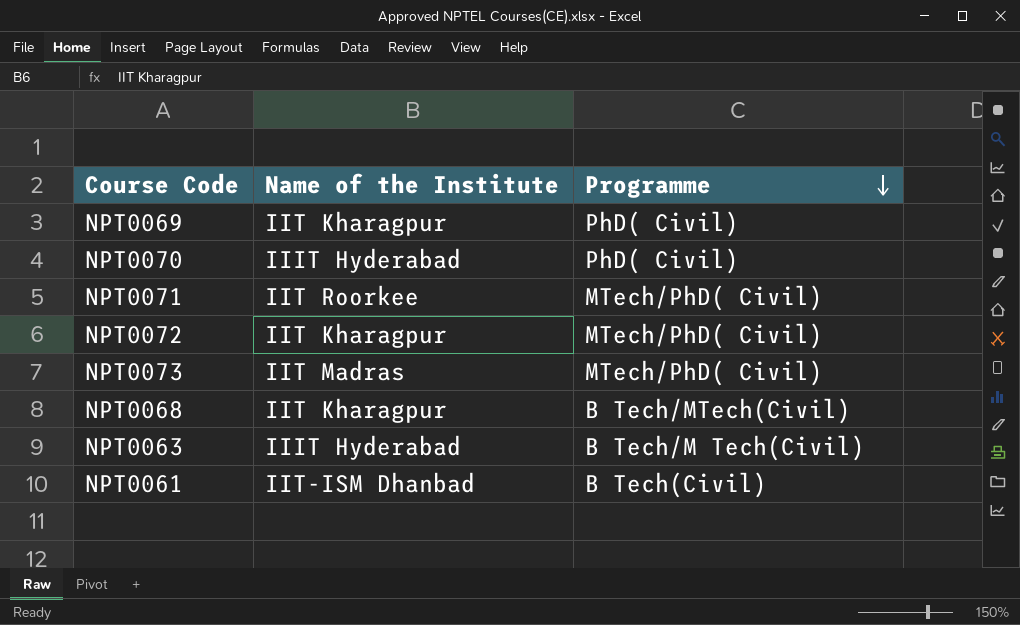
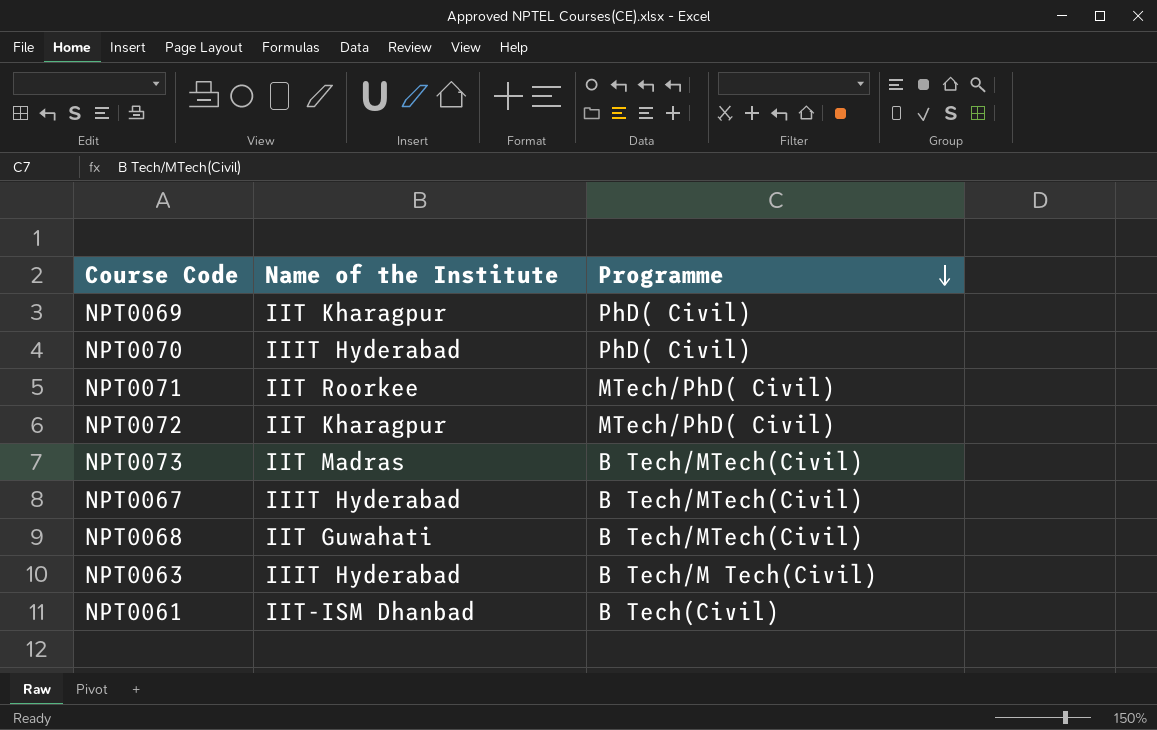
NPT0073 | Programme: MTech/PhD( Civil) -> B Tech/MTech(Civil)
row NPT0067: none -> IIIT Hyderabad | B Tech/MTech(Civil)
NPT0068 | Name of the Institute: IIT Kharagpur -> IIT Guwahati

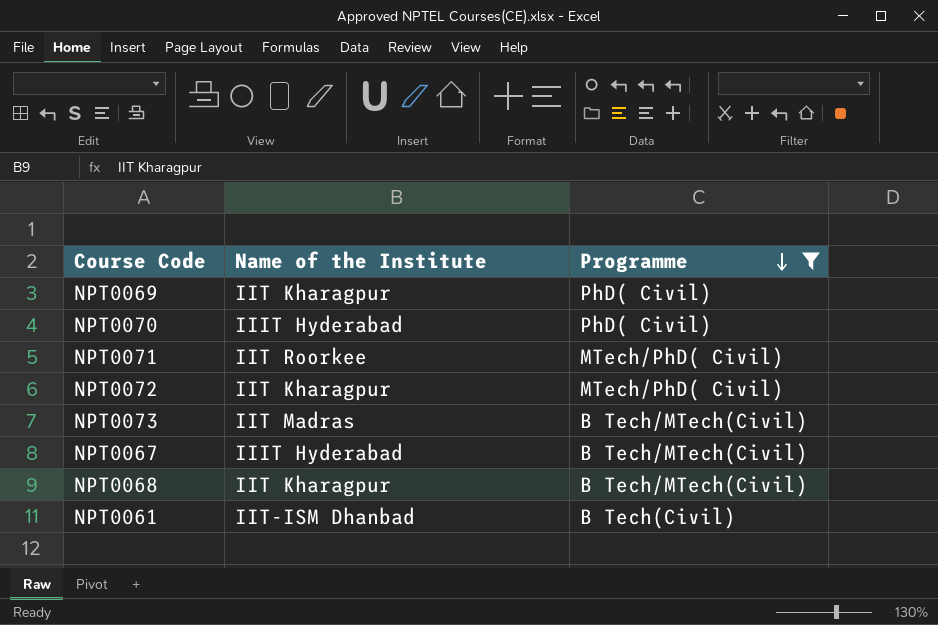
filter: none -> Programme != B Tech/M Tech(Civil)
NPT0068 | Name of the Institute: IIT Guwahati -> IIT Kharagpur

